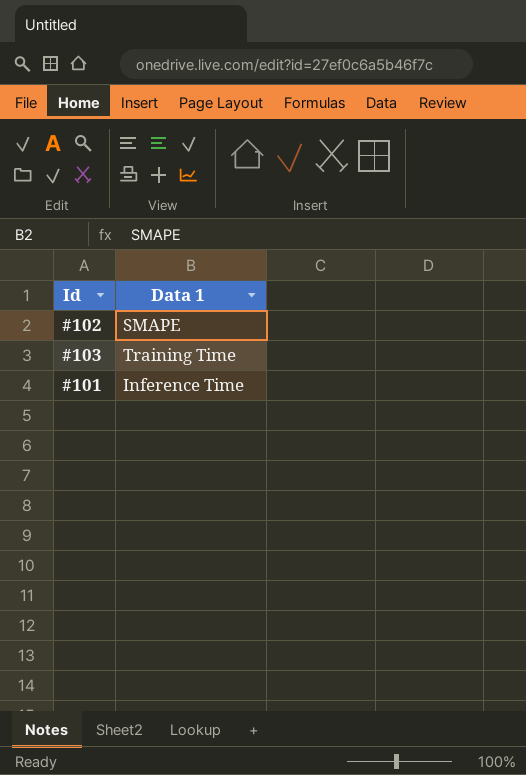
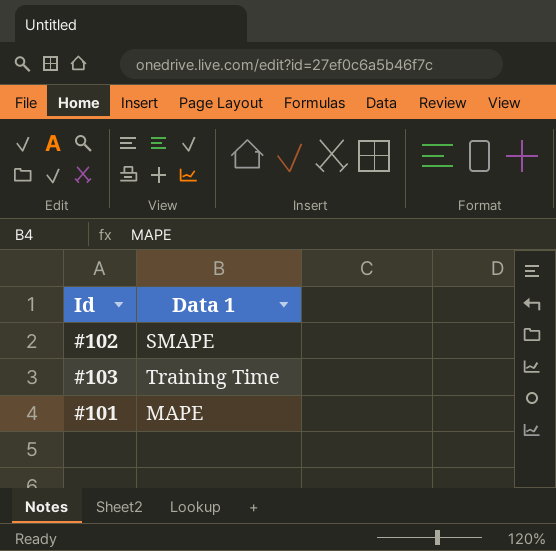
#101 | Data 1: Inference Time -> MAPE

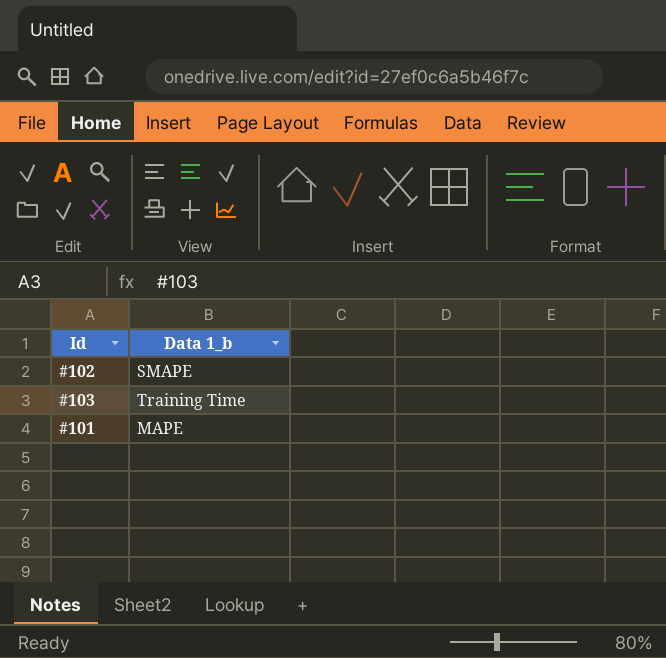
column name: Data 1 -> Data 1_b

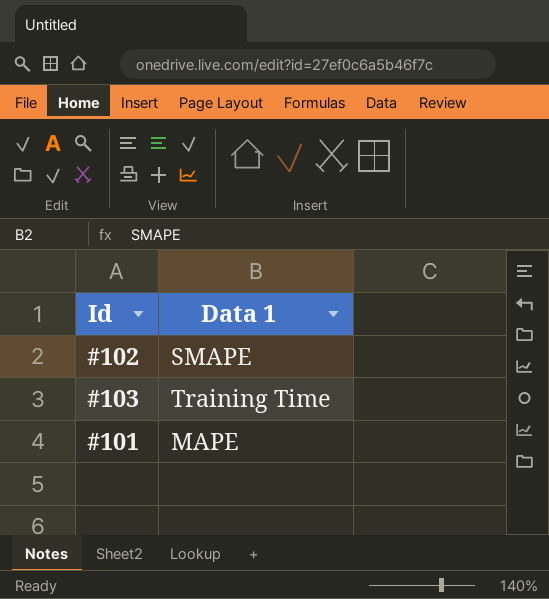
column name: Data 1_b -> Data 1

